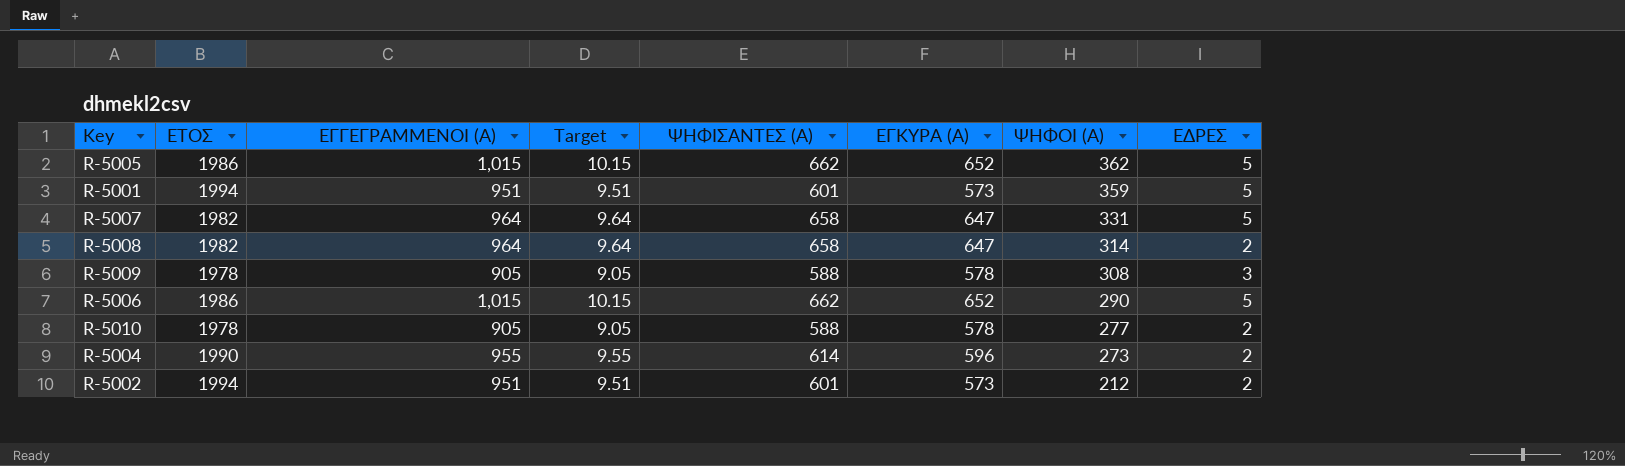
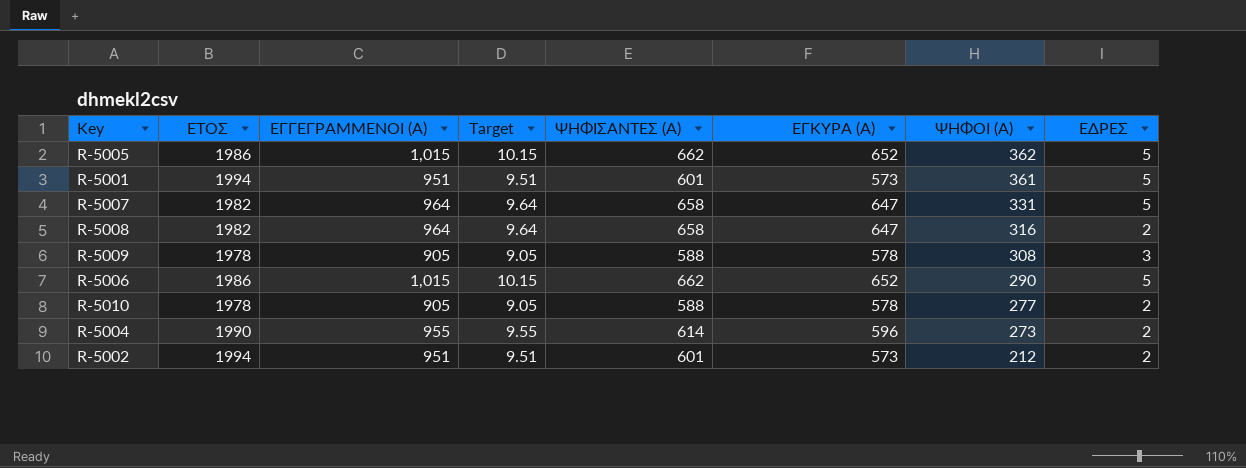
R-5001 | ΨΗΦΟΙ (Α): 359 -> 361
R-5008 | ΨΗΦΟΙ (Α): 314 -> 316

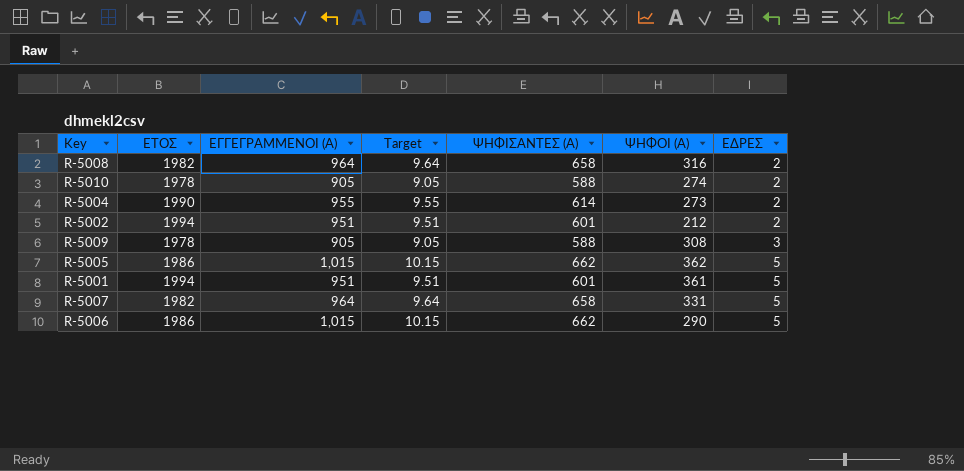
row order: ΨΗΦΟΙ (Α) descending -> ΕΔΡΕΣ ascending
column ΕΓΚΥΡΑ (Α) | position: 6 -> none
R-5010 | ΨΗΦΟΙ (Α): 277 -> 274

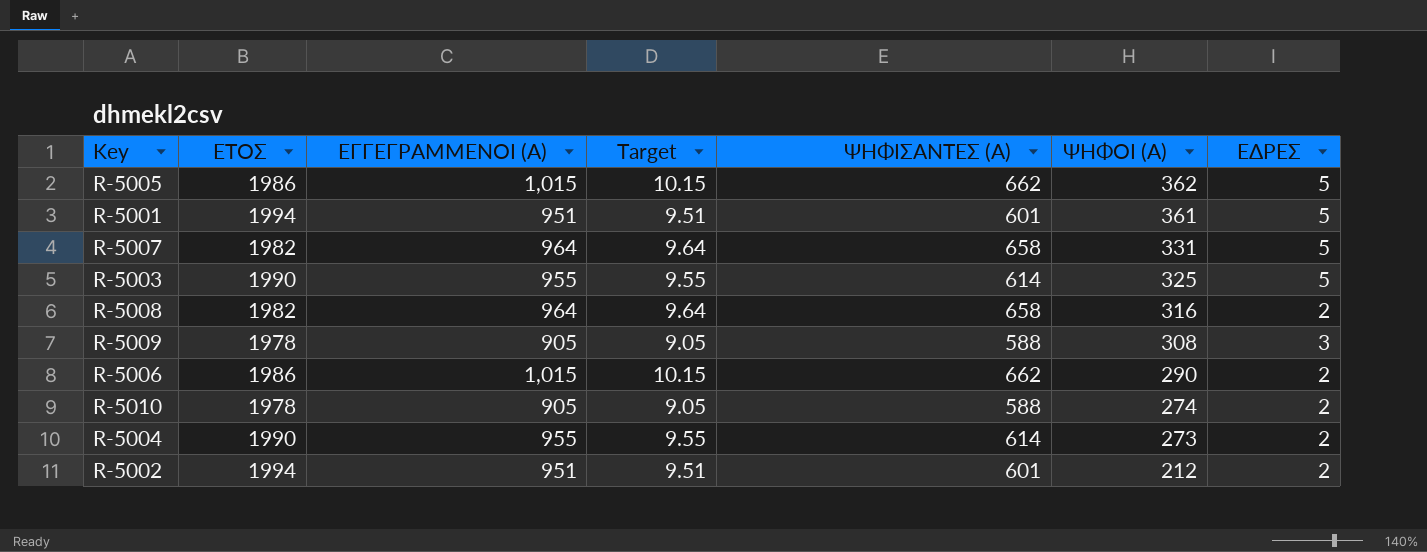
row order: ΕΔΡΕΣ ascending -> ΨΗΦΟΙ (Α) descending
row R-5003: none -> 1990 | 955 | 9.55 | 614 | 325 | 5
R-5006 | ΕΔΡΕΣ: 5 -> 2

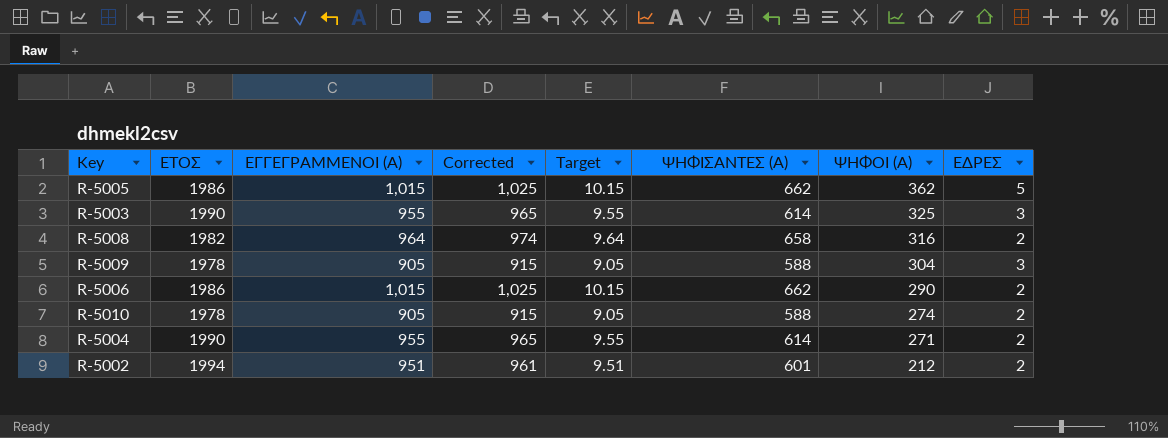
column Corrected | formula: none -> [ΕΓΓΕΓΡΑΜΜΕΝΟΙ (Α)] + 10
row R-5001: 1994 | 951 | 9.51 | 601 | 361 | 5 -> none
row R-5007: 1982 | 964 | 9.64 | 658 | 331 | 5 -> none
R-5003 | ΕΔΡΕΣ: 5 -> 3
R-5009 | ΨΗΦΟΙ (Α): 308 -> 304
R-5004 | ΨΗΦΟΙ (Α): 273 -> 271

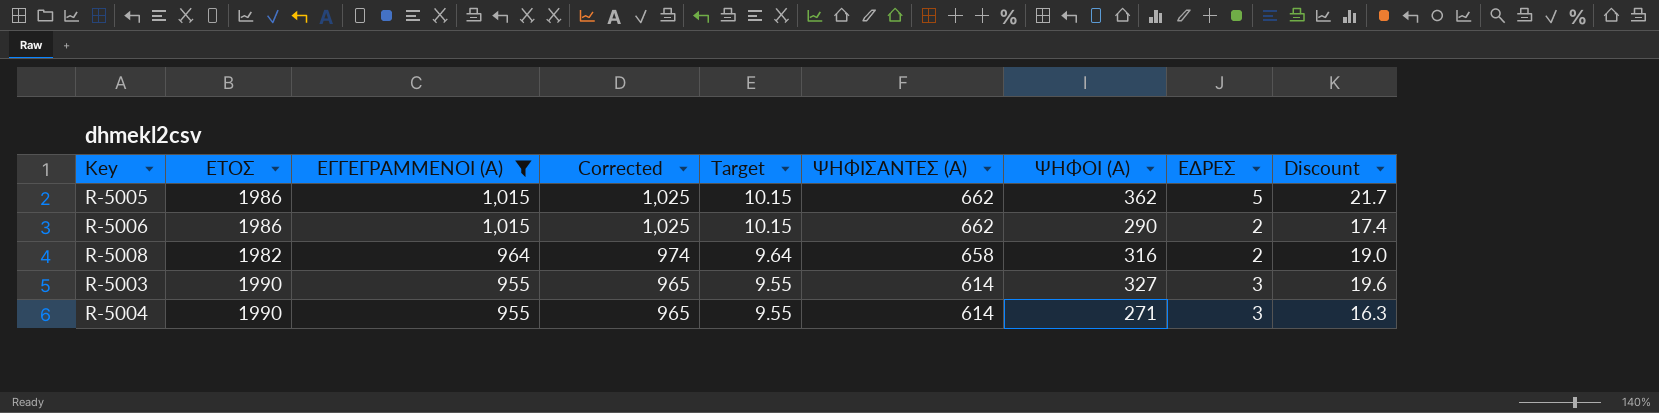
filter: none -> ΕΓΓΕΓΡΑΜΜΕΝΟΙ (Α) >= 955
row order: ΨΗΦΟΙ (Α) descending -> ΕΓΓΕΓΡΑΜΜΕΝΟΙ (Α) descending
column Discount | formula: none -> [ΨΗΦΟΙ (Α)] * 0.06
R-5003 | ΨΗΦΟΙ (Α): 325 -> 327
R-5004 | ΕΔΡΕΣ: 2 -> 3

